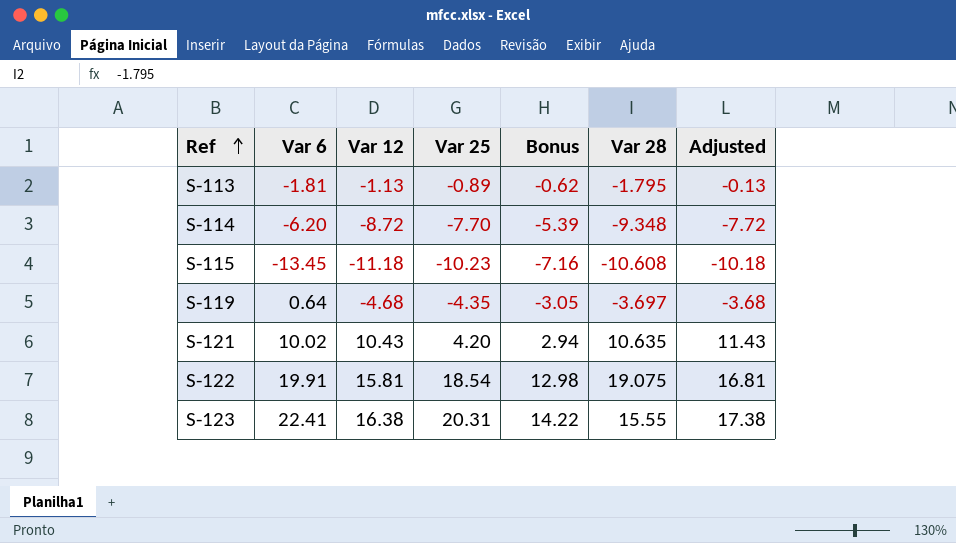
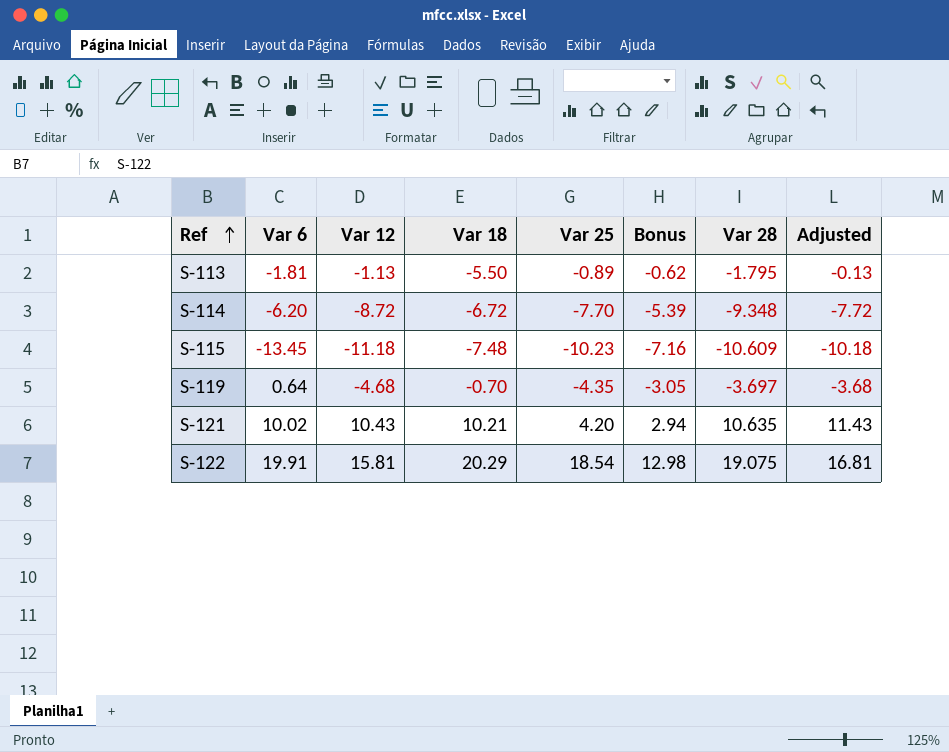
column Var 18 | position: none -> 4
row S-123: 22.41 | 16.38 | 20.31 | 14.22 | 15.55 | 17.38 -> none
S-115 | Var 28: -10.608 -> -10.609

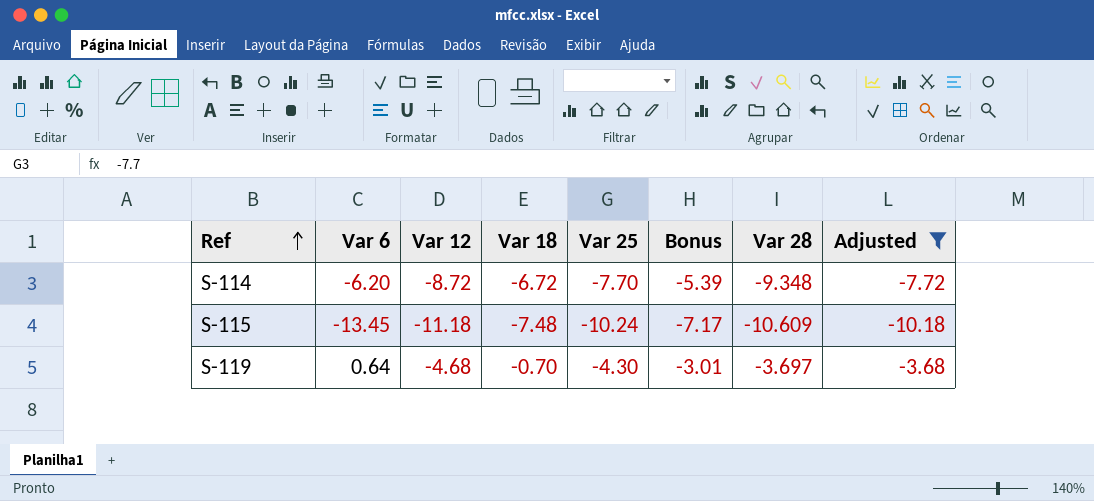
filter: none -> Adjusted <= -3.68
S-115 | Var 25: -10.23 -> -10.24
S-115 | Bonus: -7.16 -> -7.17
S-119 | Var 25: -4.35 -> -4.30
S-119 | Bonus: -3.05 -> -3.01

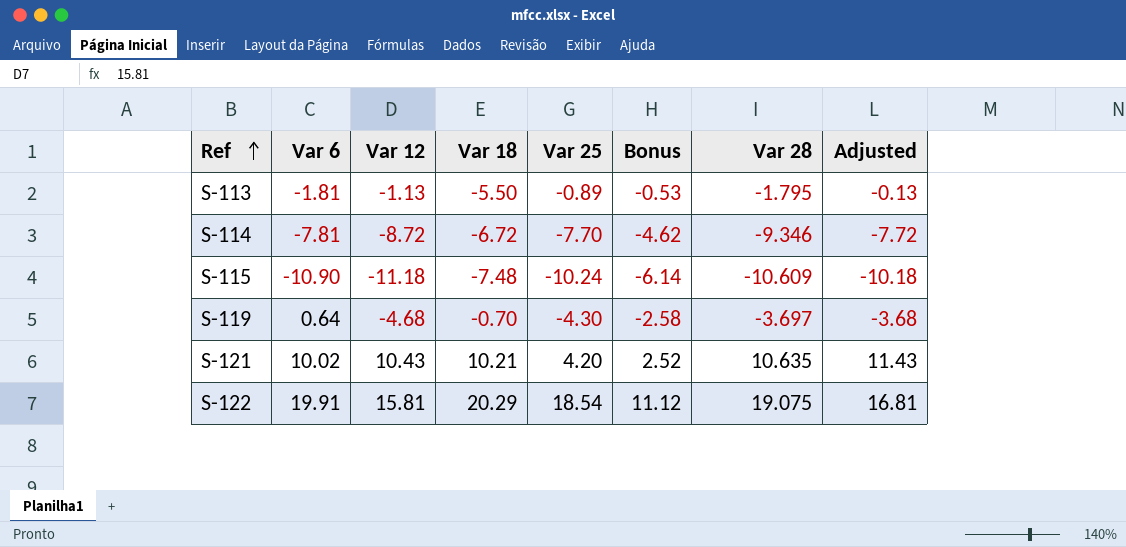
filter: Adjusted <= -3.68 -> none
column Bonus | formula: [Var 25] * 0.7 -> [Var 25] * 0.6
S-114 | Var 6: -6.20 -> -7.81
S-114 | Var 28: -9.348 -> -9.346
S-115 | Var 6: -13.45 -> -10.90

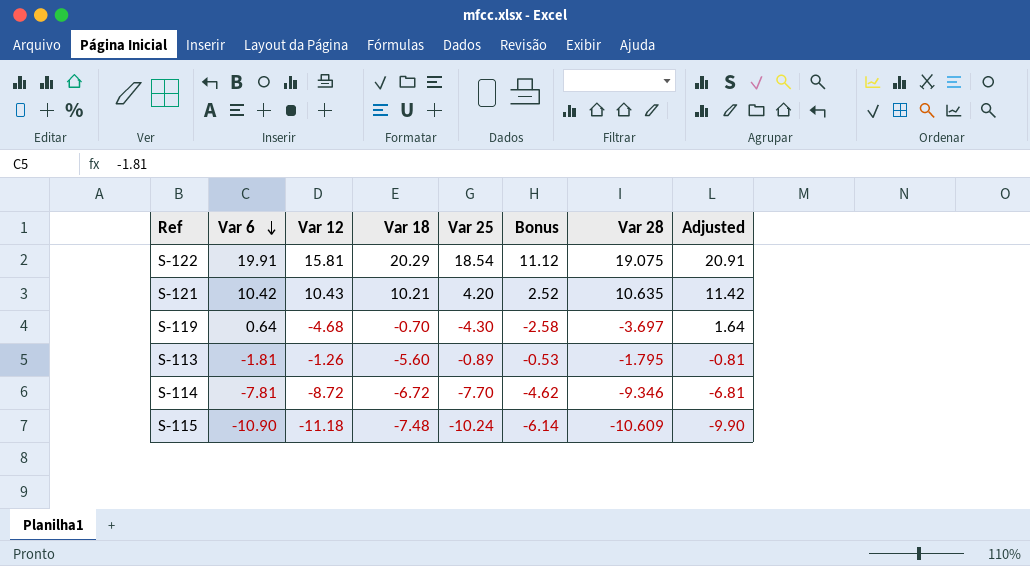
row order: Ref ascending -> Var 6 descending
column Adjusted | formula: [Var 12] + 1 -> [Var 6] + 1
S-121 | Var 6: 10.02 -> 10.42
S-113 | Var 12: -1.13 -> -1.26
S-113 | Var 18: -5.50 -> -5.60

